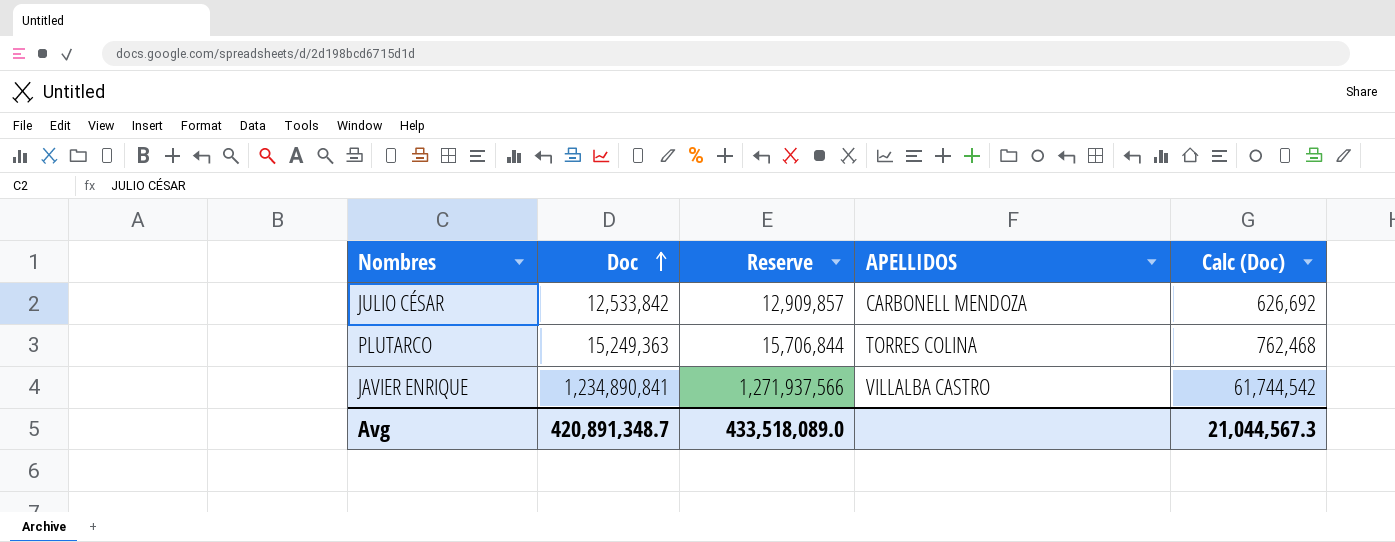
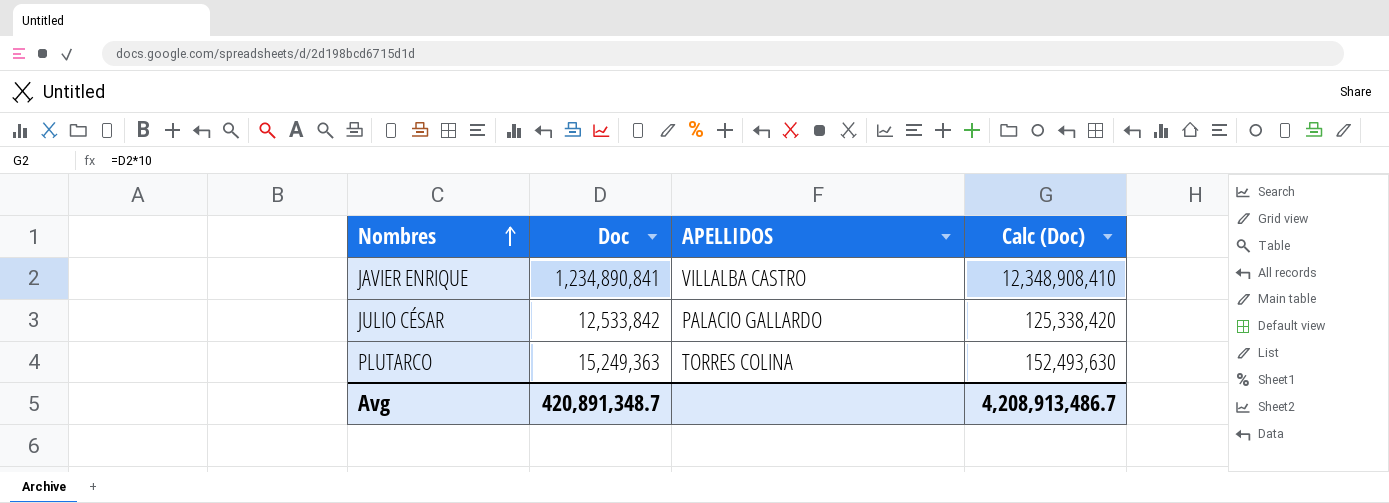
row order: Doc ascending -> Nombres ascending
column Reserve | formula: [Doc] * 1.03 -> none
column Calc (Doc) | formula: [Doc] * 0.05 -> [Doc] * 10
JULIO CÉSAR | APELLIDOS: CARBONELL MENDOZA -> PALACIO GALLARDO
Avg | Calc (Doc): 21,044,567.3 -> 4,208,913,486.7

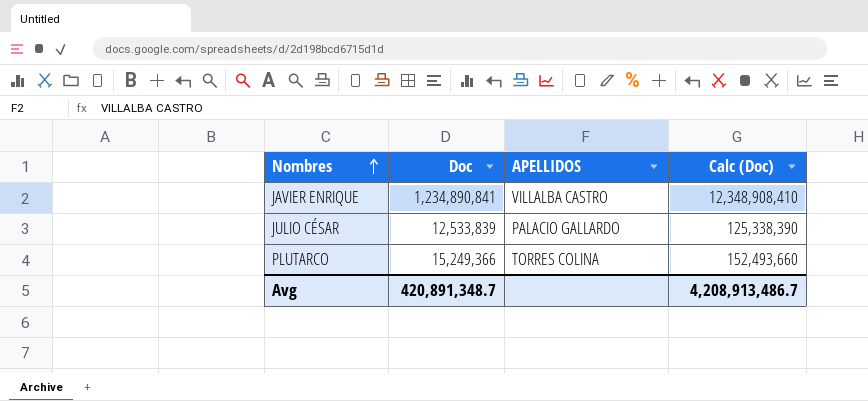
JULIO CÉSAR | Doc: 12,533,842 -> 12,533,839
JULIO CÉSAR | Calc (Doc): 125,338,420 -> 125,338,390
PLUTARCO | Doc: 15,249,363 -> 15,249,366
PLUTARCO | Calc (Doc): 152,493,630 -> 152,493,660

